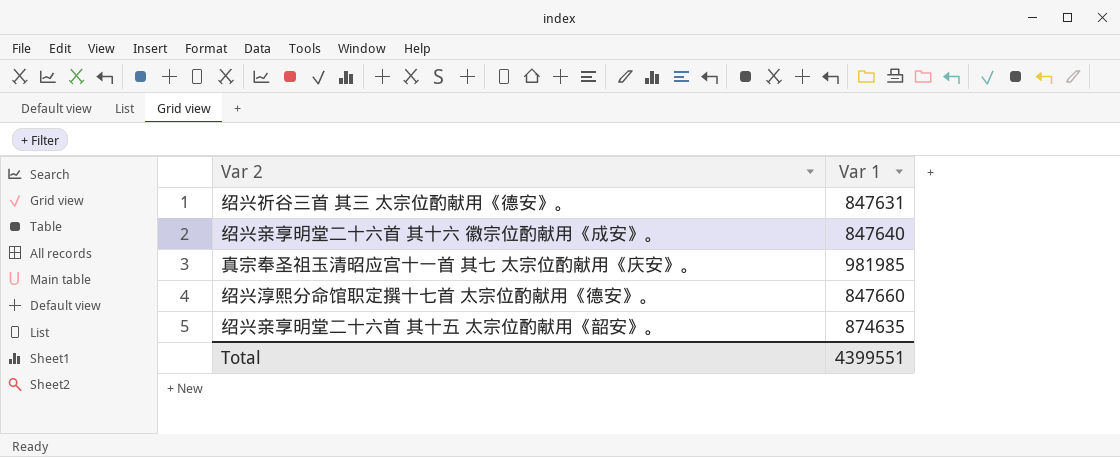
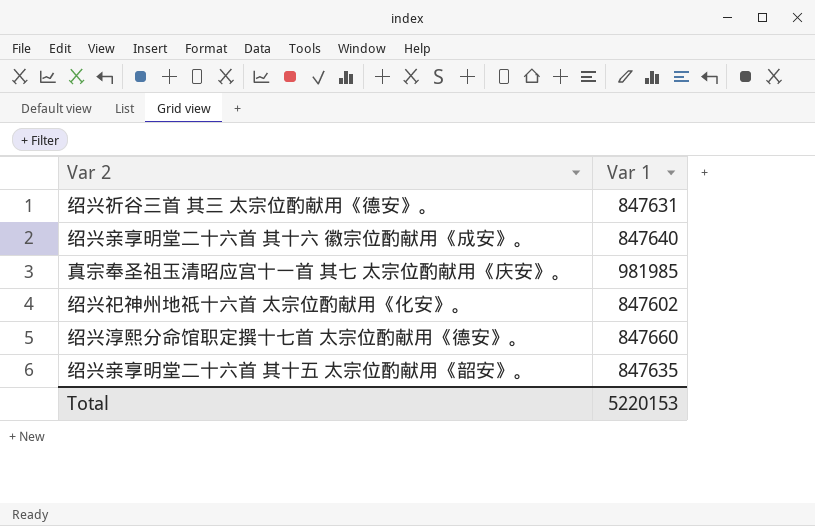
row 绍兴祀神州地祇十六首 太宗位酌献用《化安》。: none -> 847602
绍兴亲享明堂二十六首 其十五 太宗位酌献用《韶安》。 | Var 1: 874635 -> 847635
Total | Var 1: 4399551 -> 5220153

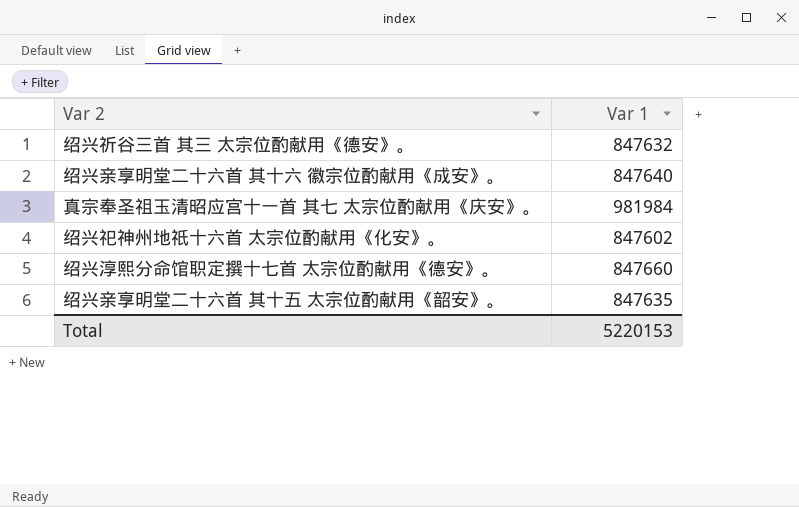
绍兴祈谷三首 其三 太宗位酌献用《德安》。 | Var 1: 847631 -> 847632
真宗奉圣祖玉清昭应宫十一首 其七 太宗位酌献用《庆安》。 | Var 1: 981985 -> 981984

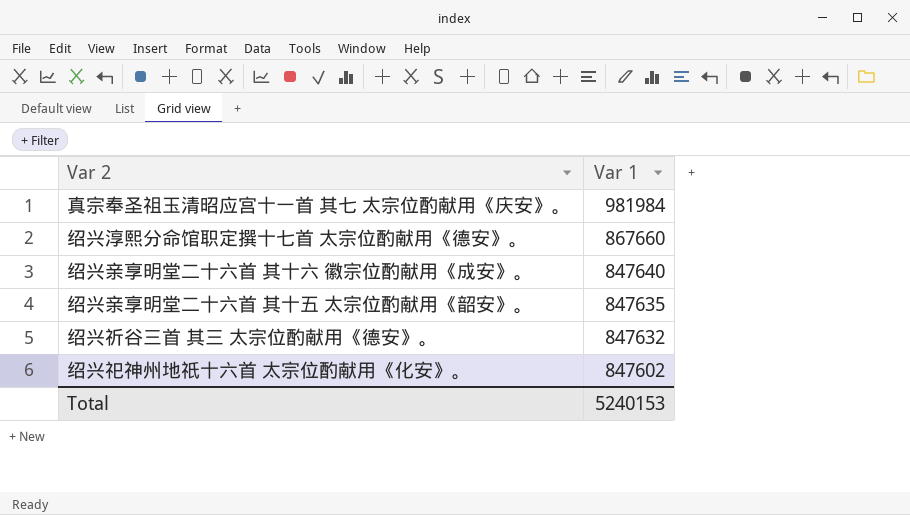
row order: none -> Var 1 descending
绍兴淳熙分命馆职定撰十七首 太宗位酌献用《德安》。 | Var 1: 847660 -> 867660
Total | Var 1: 5220153 -> 5240153

